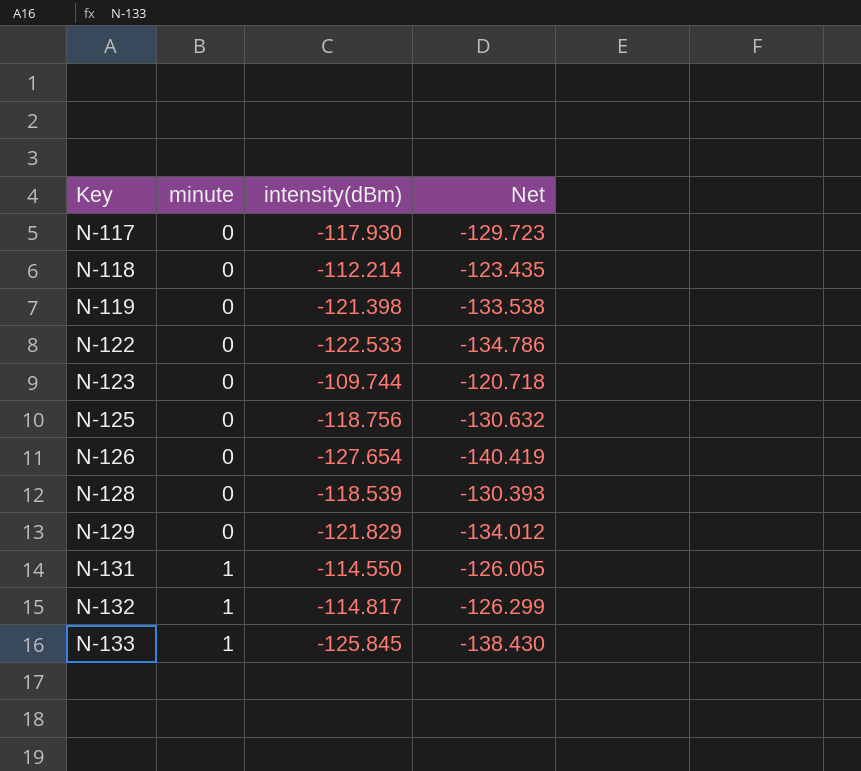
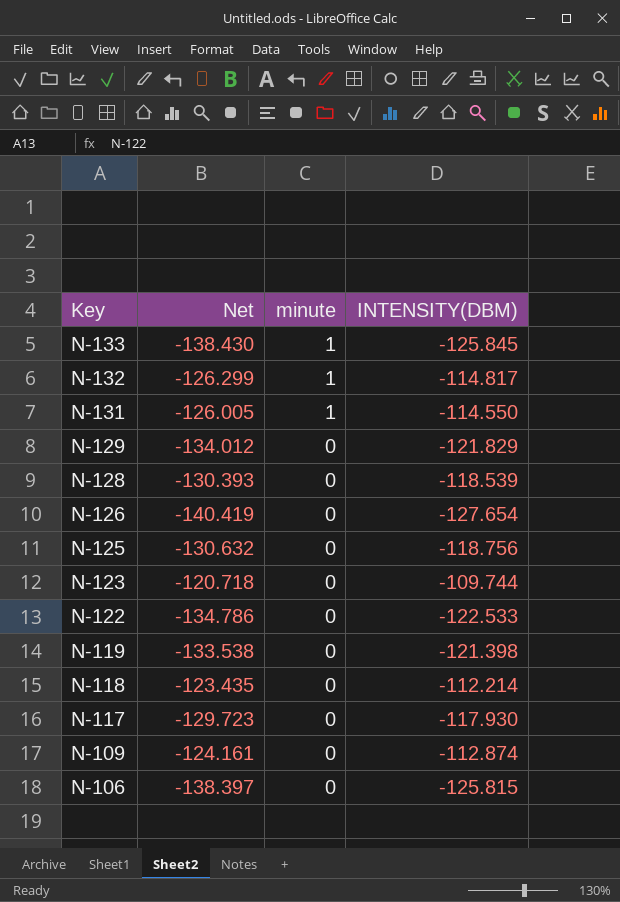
row order: Key ascending -> Key descending
column Net | position: 4 -> 2
column name: intensity(dBm) -> INTENSITY(DBM)
row N-109: none -> -124.161 | 0 | -112.874
row N-106: none -> -138.397 | 0 | -125.815

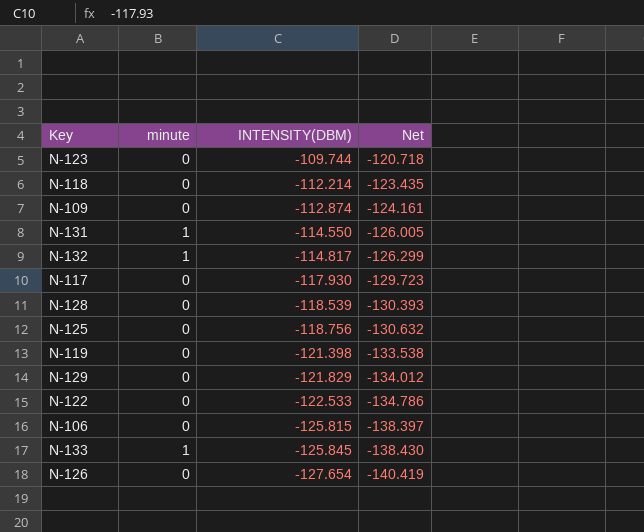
row order: Key descending -> INTENSITY(DBM) descending
column Net | position: 2 -> 4

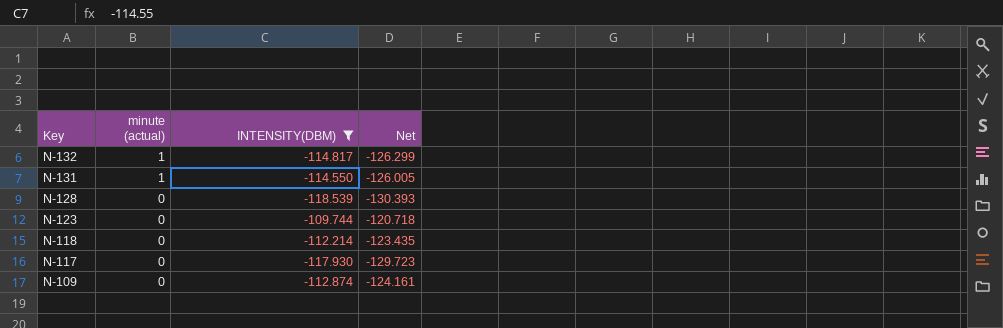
filter: none -> INTENSITY(DBM) >= -118.539
row order: INTENSITY(DBM) descending -> Key descending
column name: minute -> minute (actual)

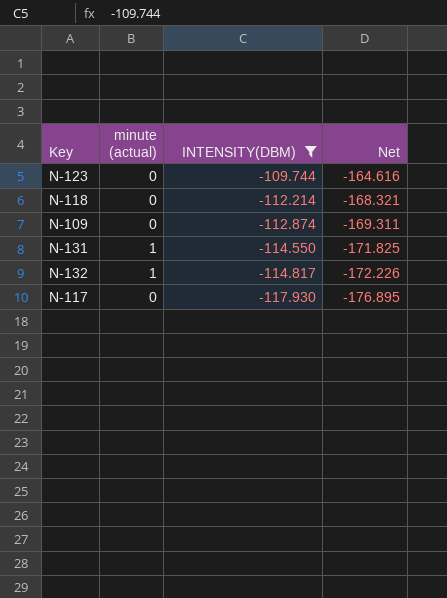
row order: Key descending -> INTENSITY(DBM) descending
column Net | formula: [INTENSITY(DBM)] * 1.1 -> [INTENSITY(DBM)] * 1.5
row N-128: 0 | -118.539 | -130.393 -> none

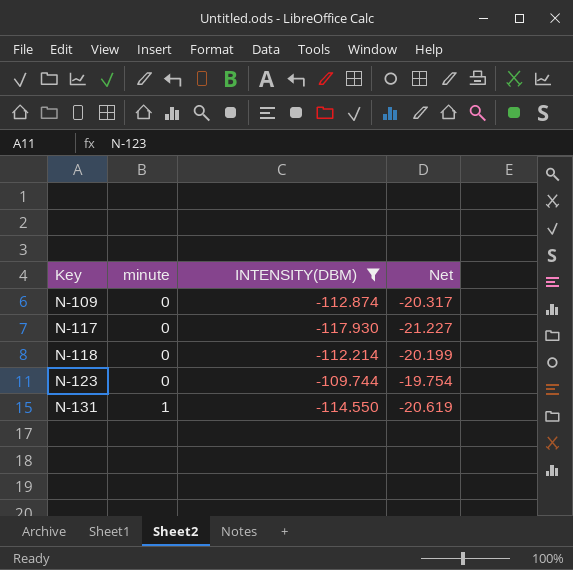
row order: INTENSITY(DBM) descending -> Key ascending
column name: minute (actual) -> minute
column Net | formula: [INTENSITY(DBM)] * 1.5 -> [INTENSITY(DBM)] * 0.18
row N-132: 1 | -114.817 | -172.226 -> none

